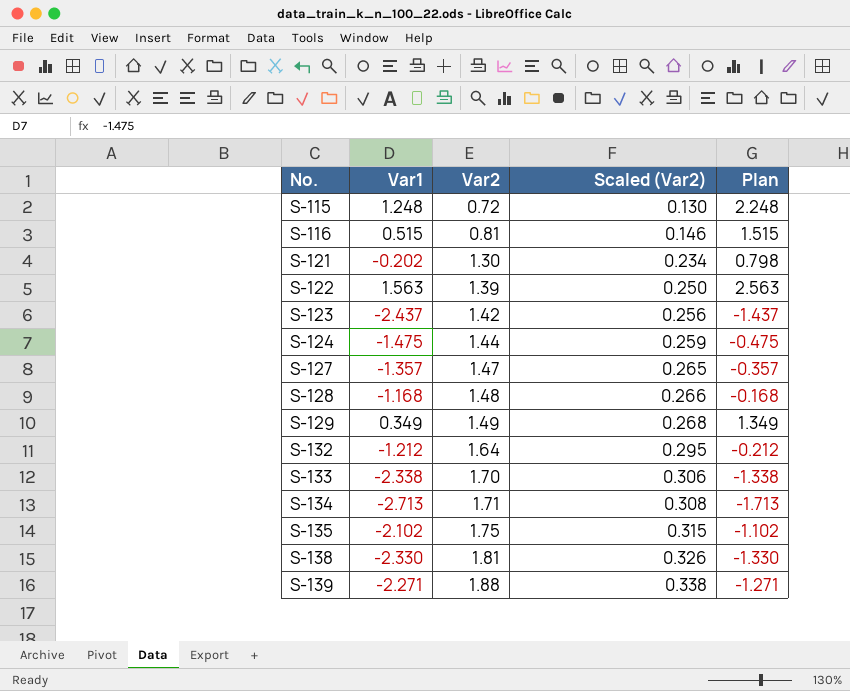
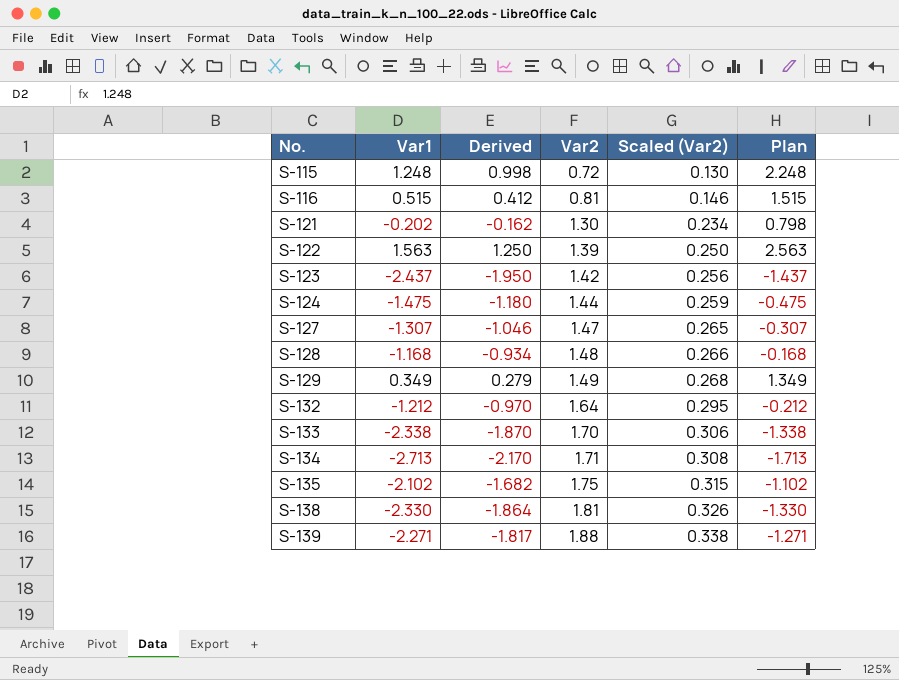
column Derived | formula: none -> [Var1] * 0.8
S-127 | Var1: -1.357 -> -1.307
S-127 | Plan: -0.357 -> -0.307

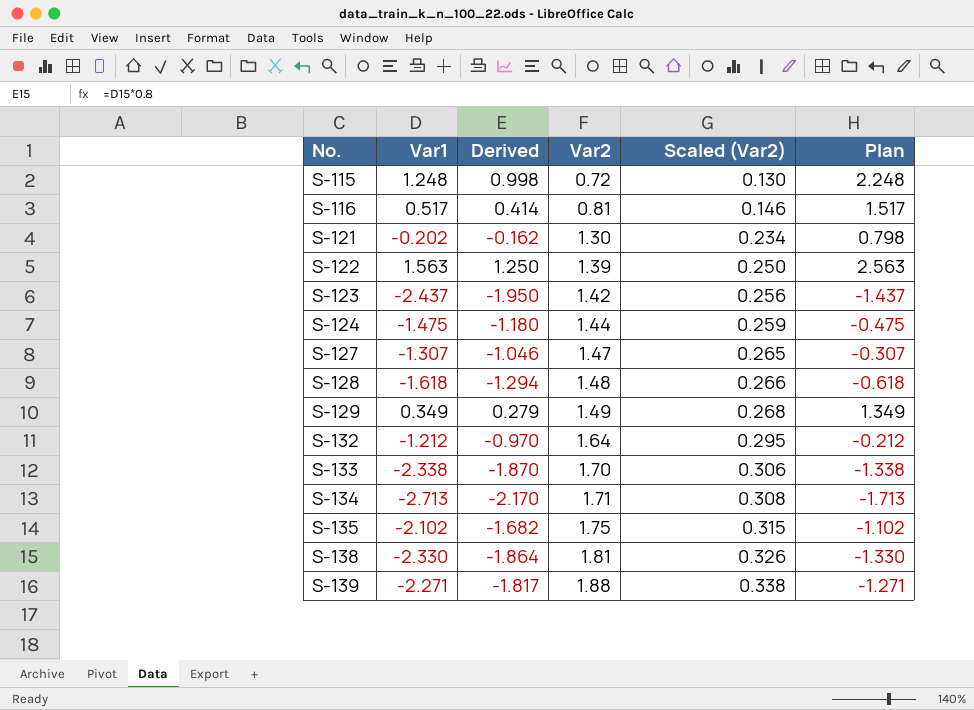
S-116 | Var1: 0.515 -> 0.517
S-116 | Derived: 0.412 -> 0.414
S-116 | Plan: 1.515 -> 1.517
S-128 | Var1: -1.168 -> -1.618
S-128 | Derived: -0.934 -> -1.294
S-128 | Plan: -0.168 -> -0.618

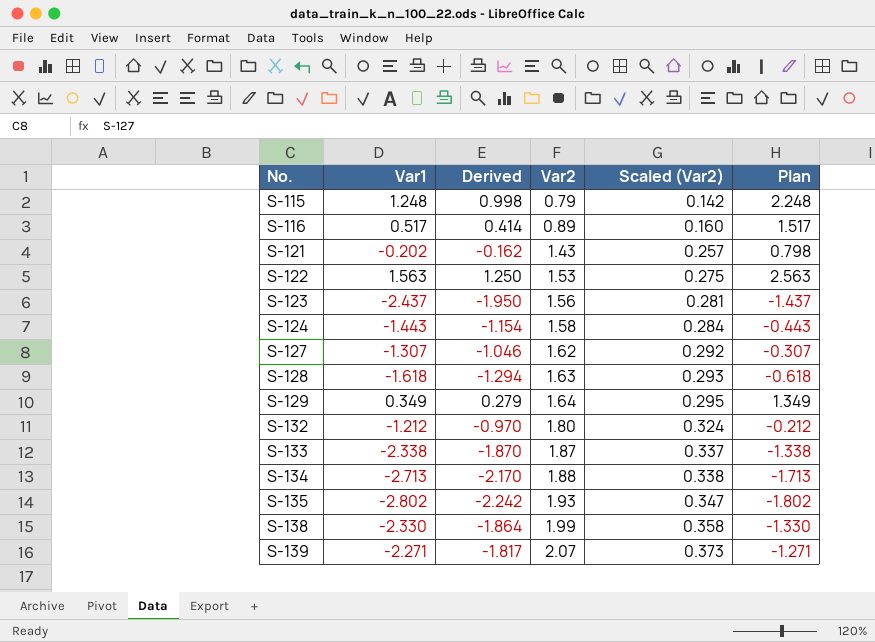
S-115 | Var2: 0.72 -> 0.79
S-115 | Scaled (Var2): 0.130 -> 0.142
S-116 | Var2: 0.81 -> 0.89
S-116 | Scaled (Var2): 0.146 -> 0.160
S-121 | Var2: 1.30 -> 1.43
S-121 | Scaled (Var2): 0.234 -> 0.257
S-122 | Var2: 1.39 -> 1.53
S-122 | Scaled (Var2): 0.250 -> 0.275
S-123 | Var2: 1.42 -> 1.56
S-123 | Scaled (Var2): 0.256 -> 0.281
S-124 | Var1: -1.475 -> -1.443
S-124 | Derived: -1.180 -> -1.154
S-124 | Var2: 1.44 -> 1.58
S-124 | Scaled (Var2): 0.259 -> 0.284
S-124 | Plan: -0.475 -> -0.443
S-127 | Var2: 1.47 -> 1.62
S-127 | Scaled (Var2): 0.265 -> 0.292
S-128 | Var2: 1.48 -> 1.63
S-128 | Scaled (Var2): 0.266 -> 0.293
S-129 | Var2: 1.49 -> 1.64
S-129 | Scaled (Var2): 0.268 -> 0.295
S-132 | Var2: 1.64 -> 1.80
S-132 | Scaled (Var2): 0.295 -> 0.324
S-133 | Var2: 1.70 -> 1.87
S-133 | Scaled (Var2): 0.306 -> 0.337
S-134 | Var2: 1.71 -> 1.88
S-134 | Scaled (Var2): 0.308 -> 0.338
S-135 | Var1: -2.102 -> -2.802
S-135 | Derived: -1.682 -> -2.242
S-135 | Var2: 1.75 -> 1.93
S-135 | Scaled (Var2): 0.315 -> 0.347
S-135 | Plan: -1.102 -> -1.802
S-138 | Var2: 1.81 -> 1.99
S-138 | Scaled (Var2): 0.326 -> 0.358
S-139 | Var2: 1.88 -> 2.07
S-139 | Scaled (Var2): 0.338 -> 0.373

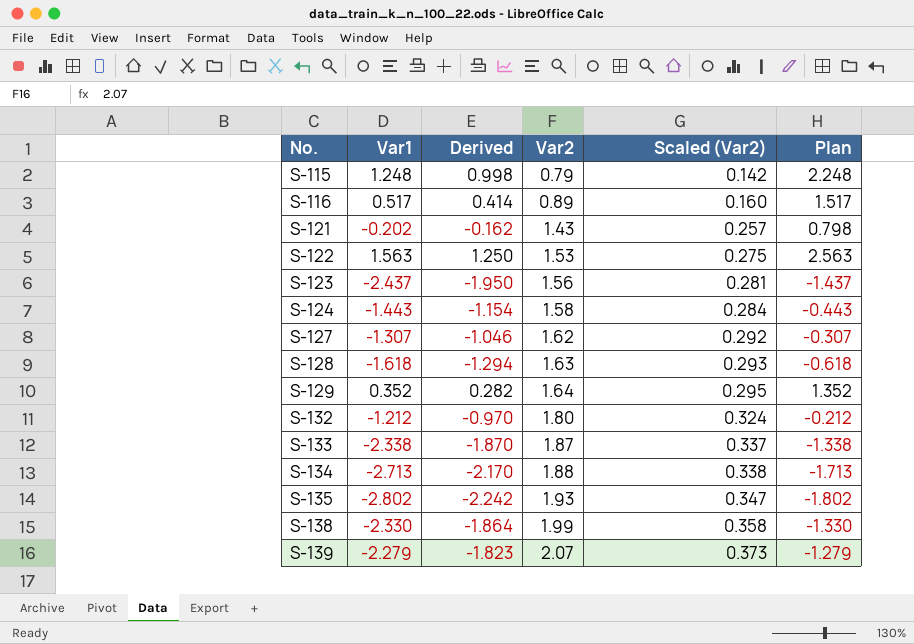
S-129 | Var1: 0.349 -> 0.352
S-129 | Derived: 0.279 -> 0.282
S-129 | Plan: 1.349 -> 1.352
S-139 | Var1: -2.271 -> -2.279
S-139 | Derived: -1.817 -> -1.823
S-139 | Plan: -1.271 -> -1.279

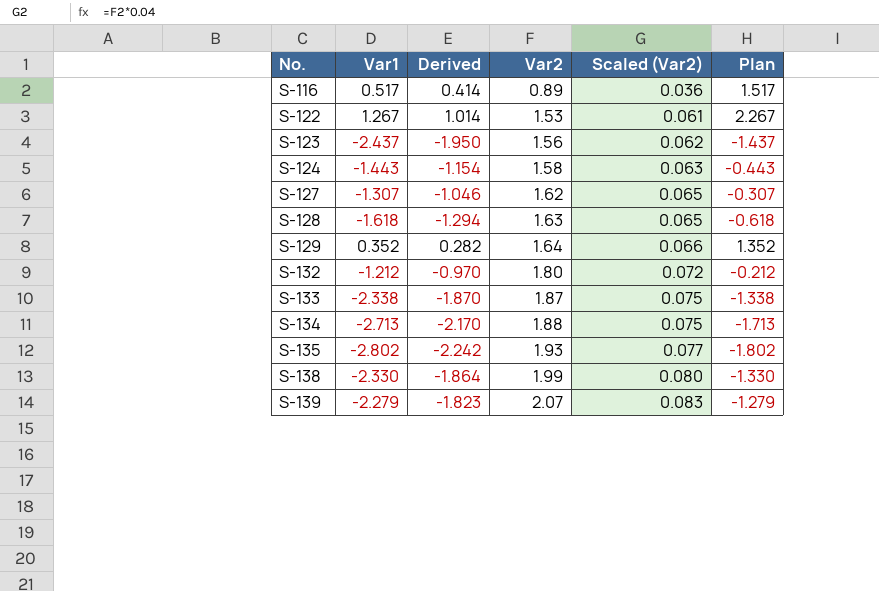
column Scaled (Var2) | formula: [Var2] * 0.18 -> [Var2] * 0.04
row S-115: 1.248 | 0.998 | 0.79 | 0.142 | 2.248 -> none
row S-121: -0.202 | -0.162 | 1.43 | 0.257 | 0.798 -> none
S-122 | Var1: 1.563 -> 1.267
S-122 | Derived: 1.250 -> 1.014
S-122 | Plan: 2.563 -> 2.267

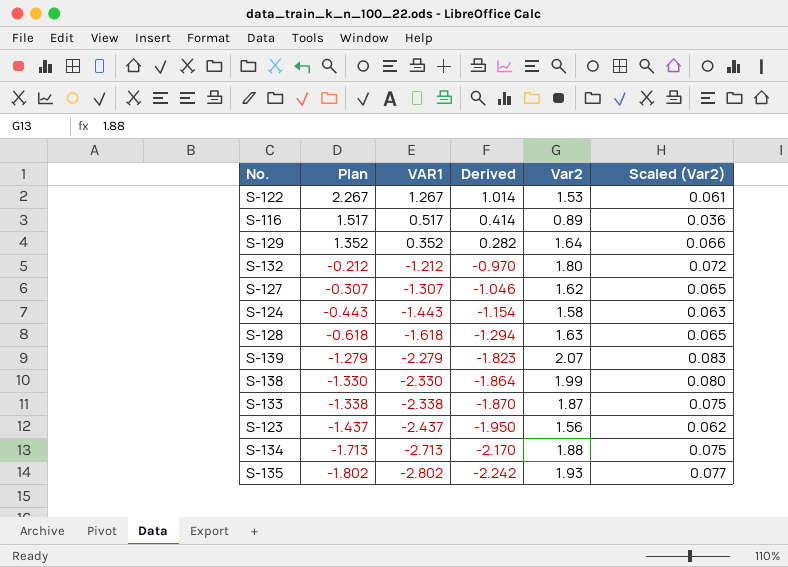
row order: No. ascending -> Plan descending
column Plan | position: 6 -> 2
column name: Var1 -> VAR1

